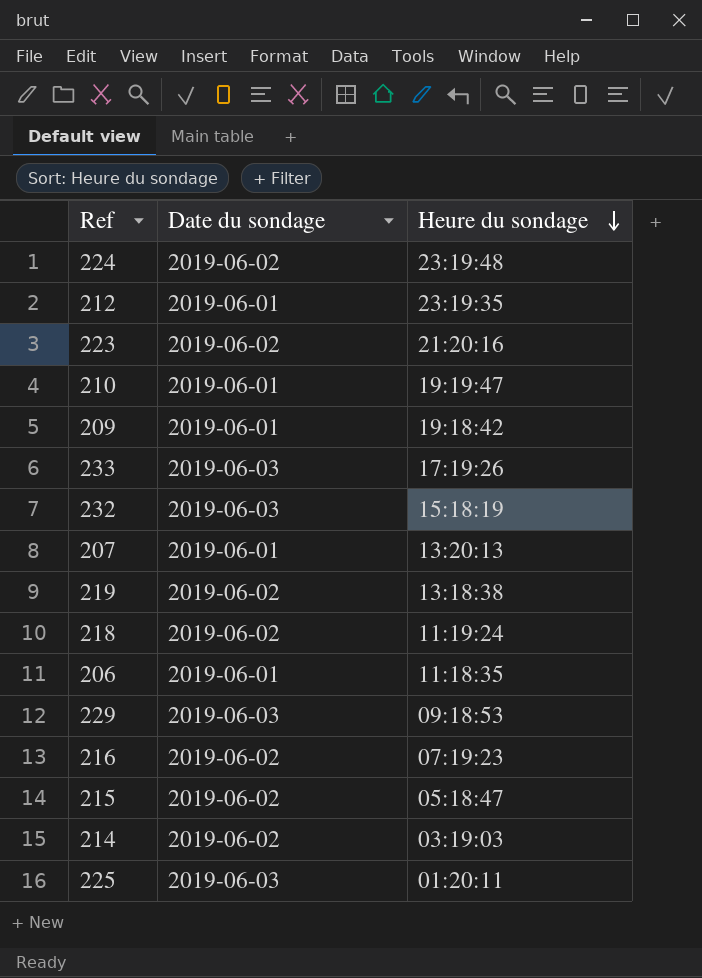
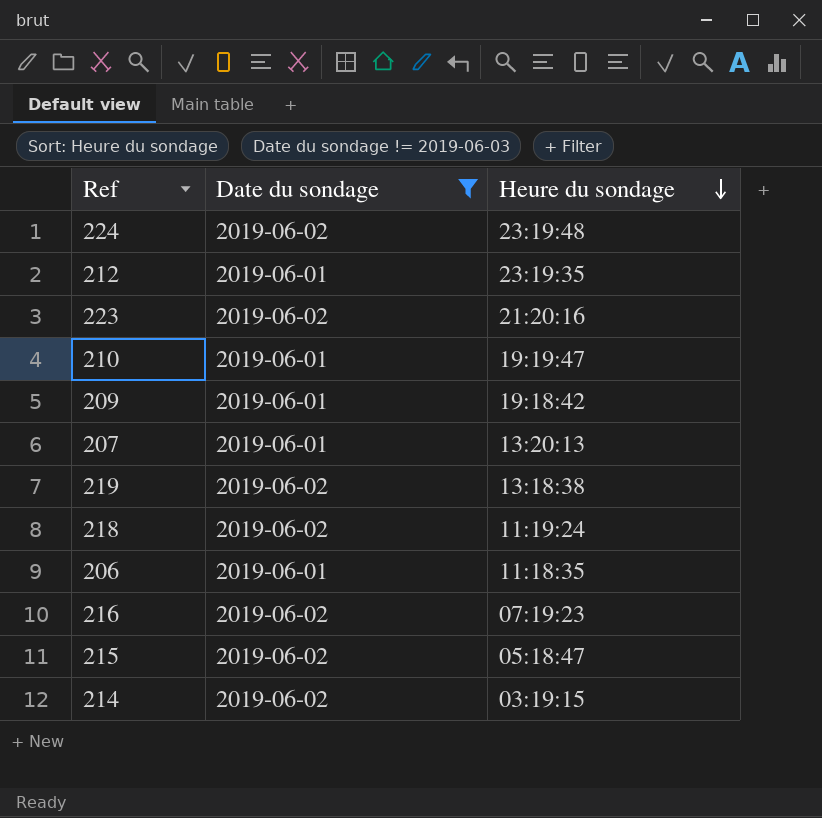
filter: none -> Date du sondage != 2019-06-03
214 | Heure du sondage: 03:19:03 -> 03:19:15

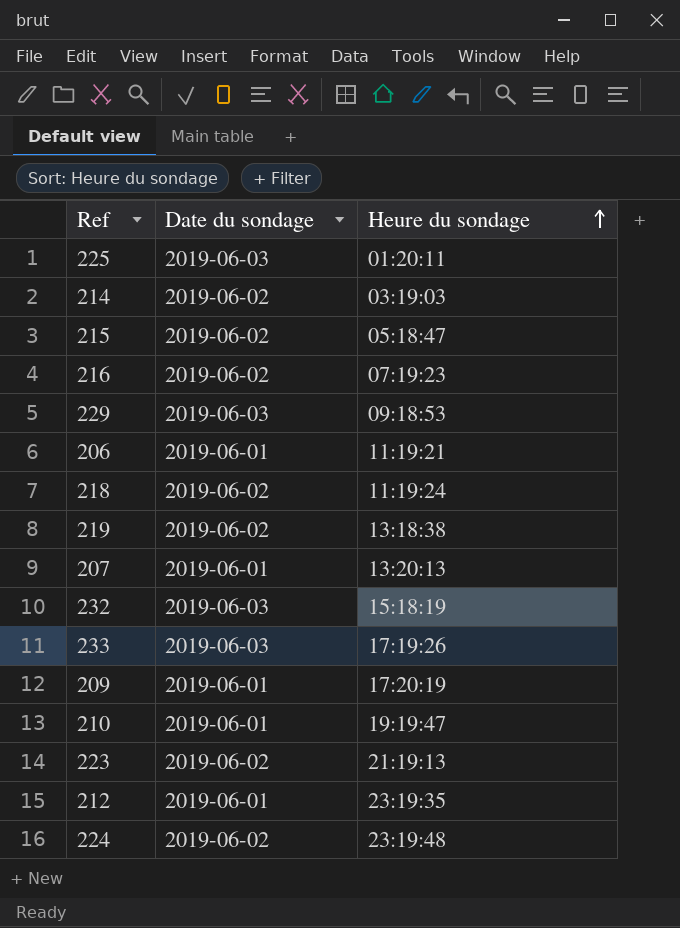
filter: Date du sondage != 2019-06-03 -> none
row order: Heure du sondage descending -> Heure du sondage ascending
214 | Heure du sondage: 03:19:15 -> 03:19:03
206 | Heure du sondage: 11:18:35 -> 11:19:21
209 | Heure du sondage: 19:18:42 -> 17:20:19
223 | Heure du sondage: 21:20:16 -> 21:19:13

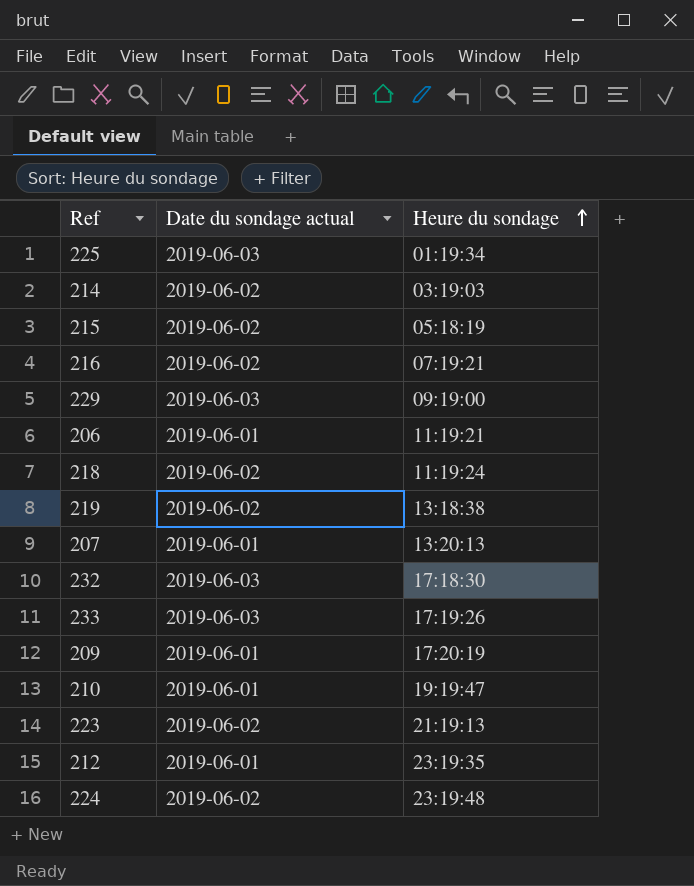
column name: Date du sondage -> Date du sondage actual
225 | Heure du sondage: 01:20:11 -> 01:19:34
215 | Heure du sondage: 05:18:47 -> 05:18:19
216 | Heure du sondage: 07:19:23 -> 07:19:21
229 | Heure du sondage: 09:18:53 -> 09:19:00
232 | Heure du sondage: 15:18:19 -> 17:18:30

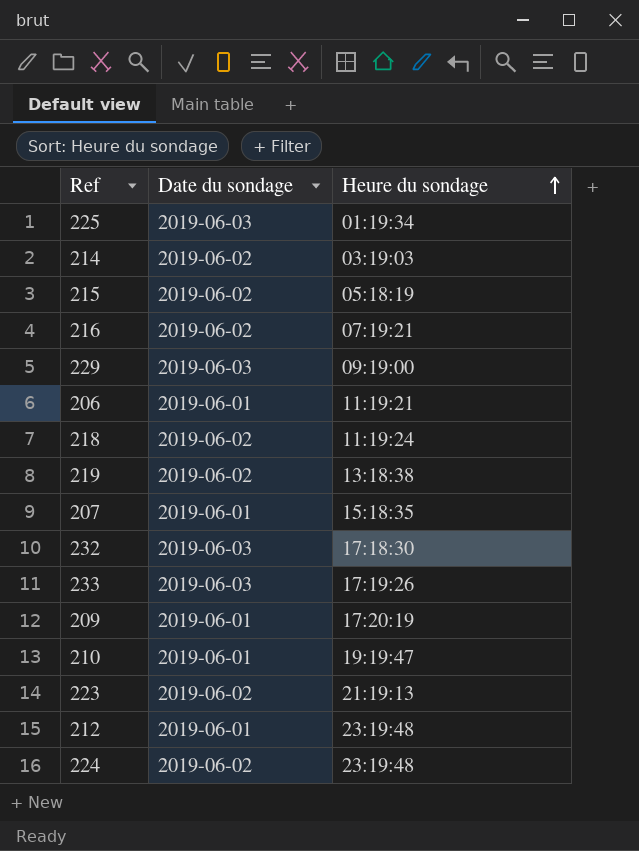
column name: Date du sondage actual -> Date du sondage
207 | Heure du sondage: 13:20:13 -> 15:18:35
212 | Heure du sondage: 23:19:35 -> 23:19:48

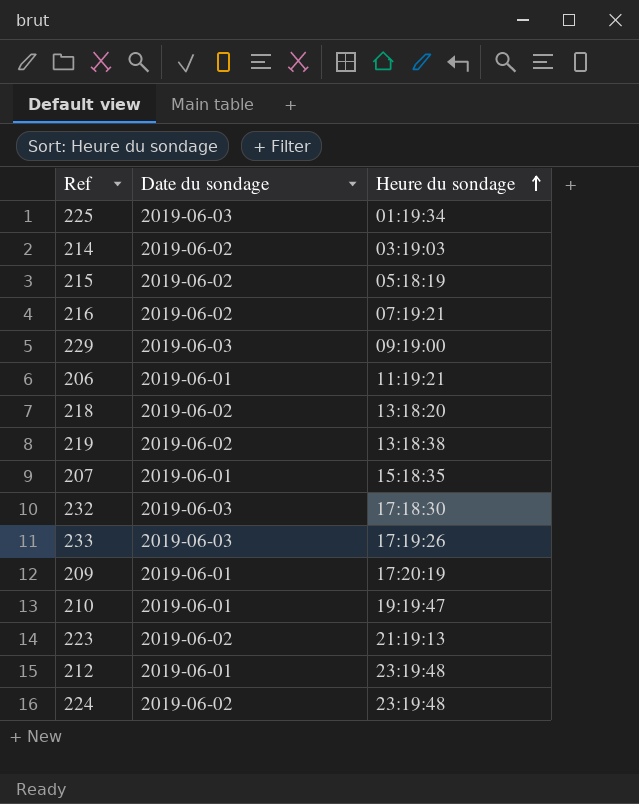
218 | Heure du sondage: 11:19:24 -> 13:18:20

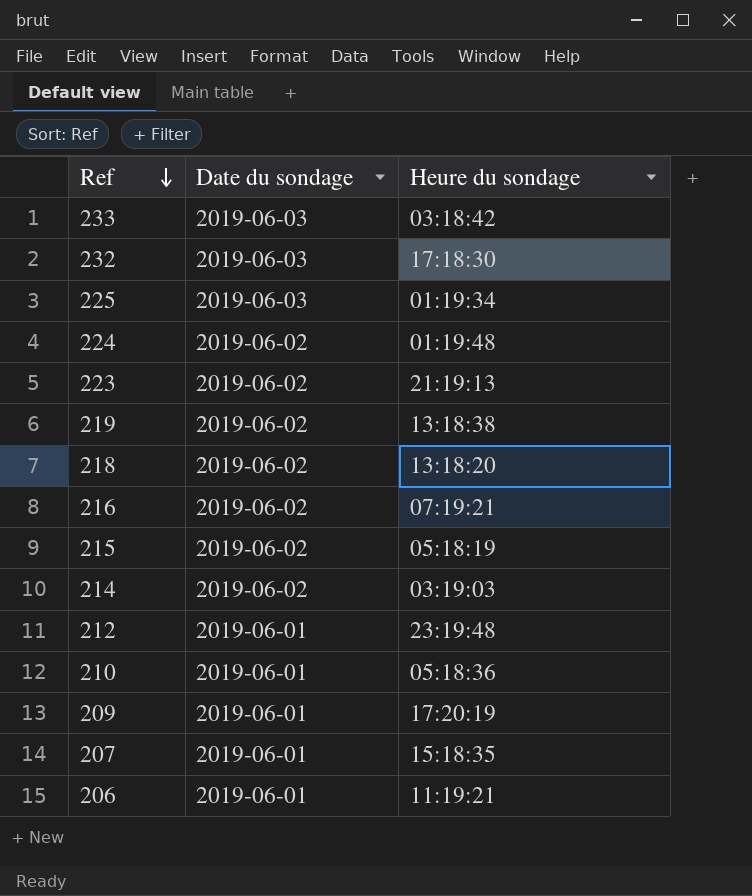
row order: Heure du sondage ascending -> Ref descending
row 229: 2019-06-03 | 09:19:00 -> none
233 | Heure du sondage: 17:19:26 -> 03:18:42
224 | Heure du sondage: 23:19:48 -> 01:19:48
210 | Heure du sondage: 19:19:47 -> 05:18:36

